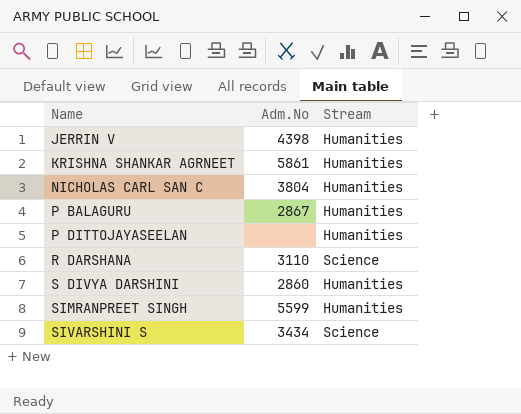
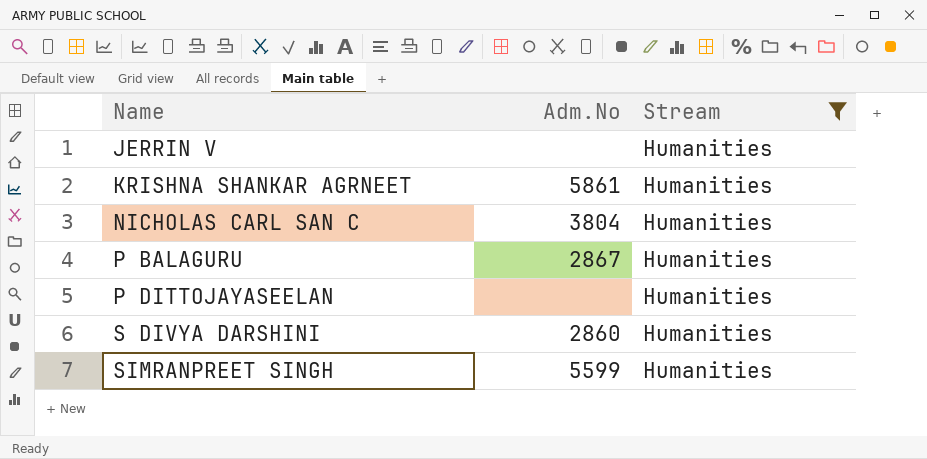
filter: none -> Stream = Humanities
JERRIN V | Adm.No: 4398 -> none

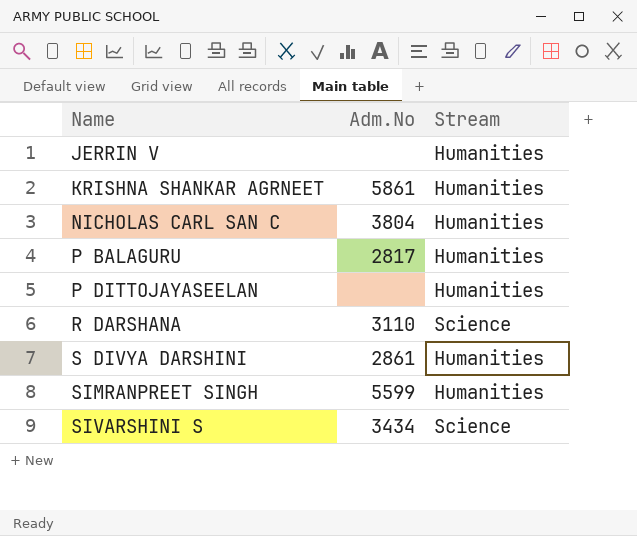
filter: Stream = Humanities -> none
P BALAGURU | Adm.No: 2867 -> 2817
S DIVYA DARSHINI | Adm.No: 2860 -> 2861

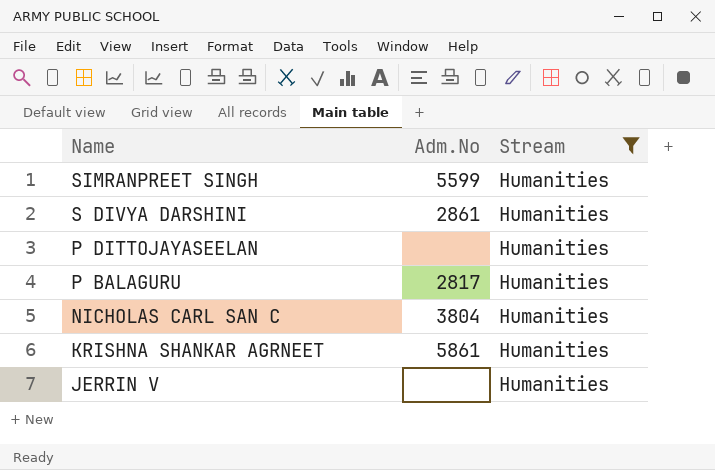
filter: none -> Stream = Humanities
row order: Name ascending -> Name descending

